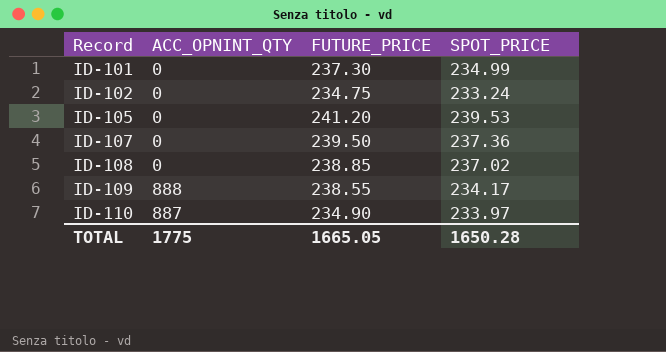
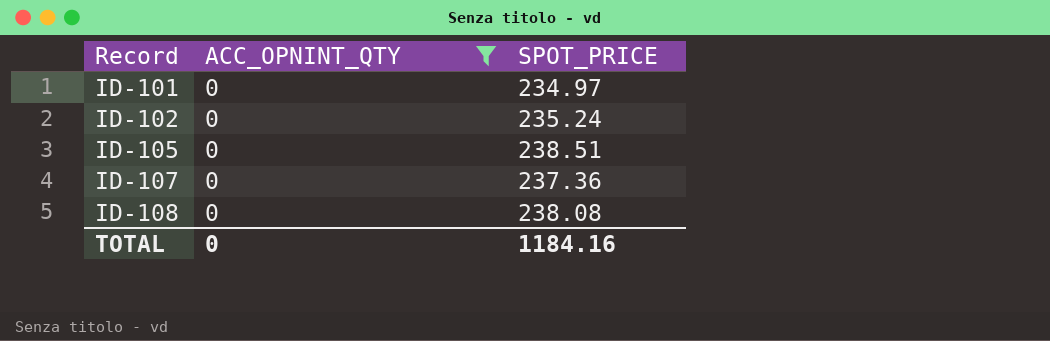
filter: none -> ACC_OPNINT_QTY = 0
column FUTURE_PRICE | position: 3 -> none
ID-101 | SPOT_PRICE: 234.99 -> 234.97
ID-102 | SPOT_PRICE: 233.24 -> 235.24
ID-105 | SPOT_PRICE: 239.53 -> 238.51
ID-108 | SPOT_PRICE: 237.02 -> 238.08
TOTAL | ACC_OPNINT_QTY: 1775 -> 0
TOTAL | SPOT_PRICE: 1650.28 -> 1184.16

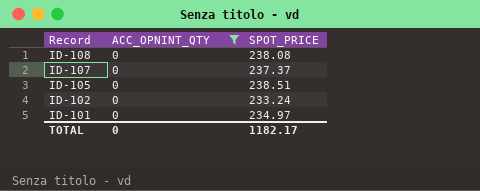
row order: Record ascending -> Record descending
ID-107 | SPOT_PRICE: 237.36 -> 237.37
ID-102 | SPOT_PRICE: 235.24 -> 233.24
TOTAL | SPOT_PRICE: 1184.16 -> 1182.17

